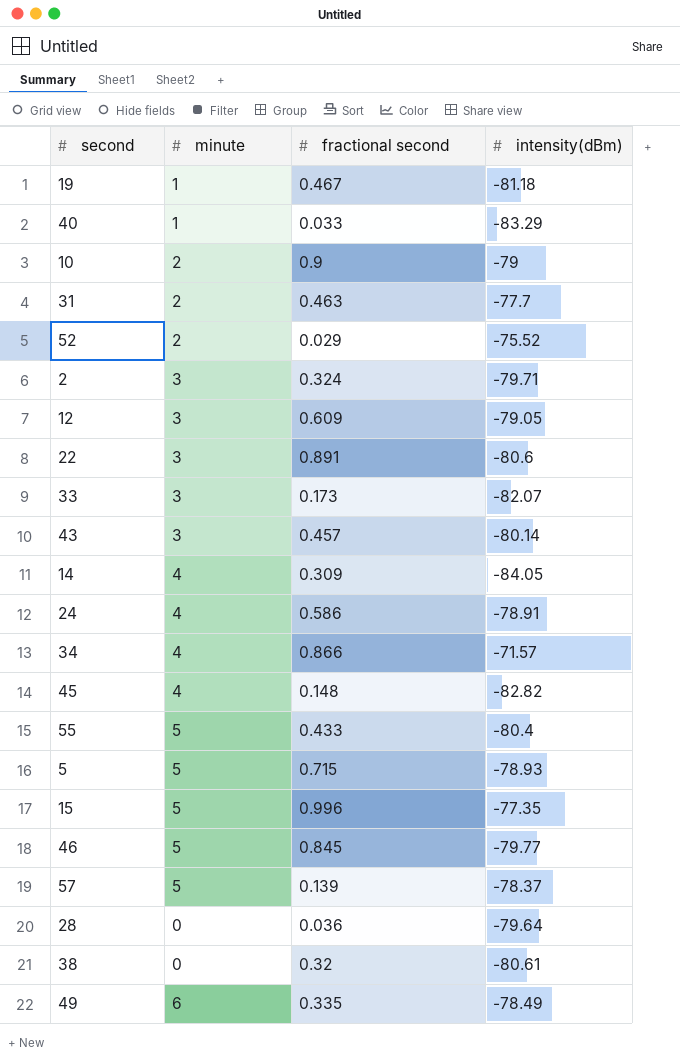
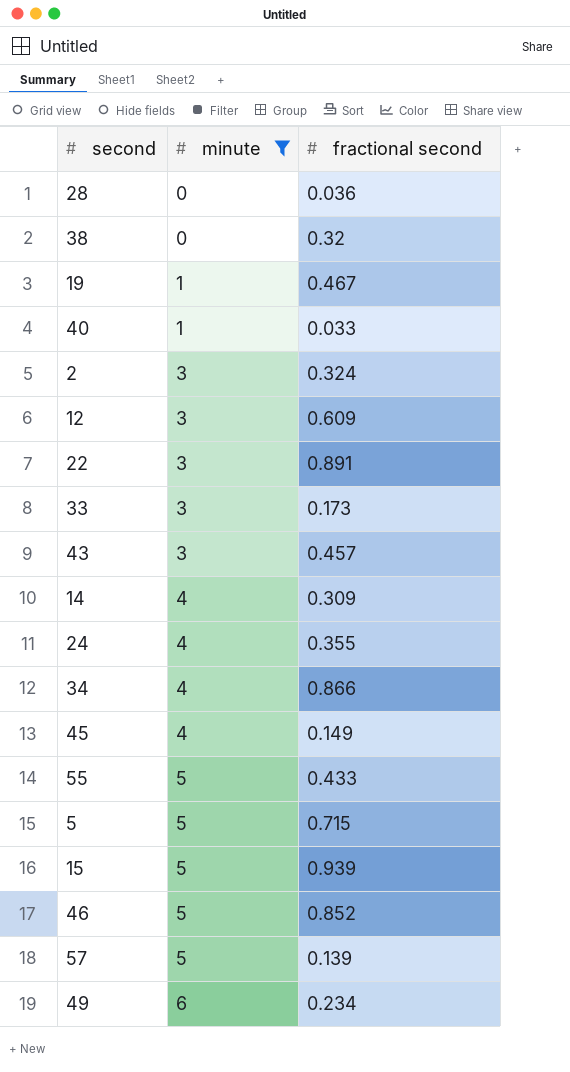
filter: none -> minute != 2
row order: none -> minute ascending
column intensity(dBm) | position: 4 -> none
24 | fractional second: 0.586 -> 0.355
45 | fractional second: 0.148 -> 0.149
15 | fractional second: 0.996 -> 0.939
46 | fractional second: 0.845 -> 0.852
49 | fractional second: 0.335 -> 0.234

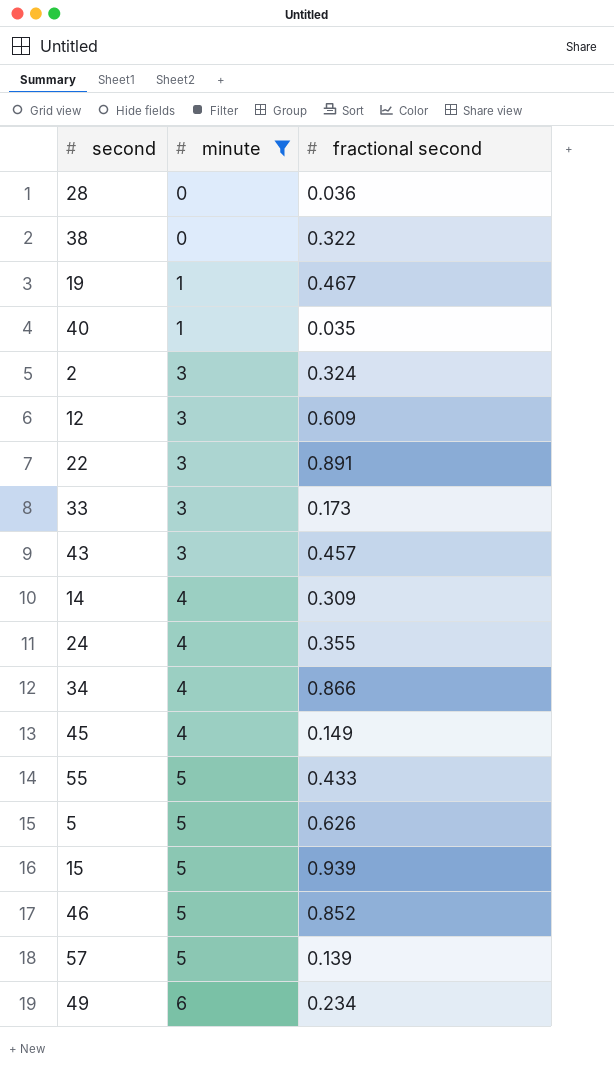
38 | fractional second: 0.32 -> 0.322
40 | fractional second: 0.033 -> 0.035
5 | fractional second: 0.715 -> 0.626

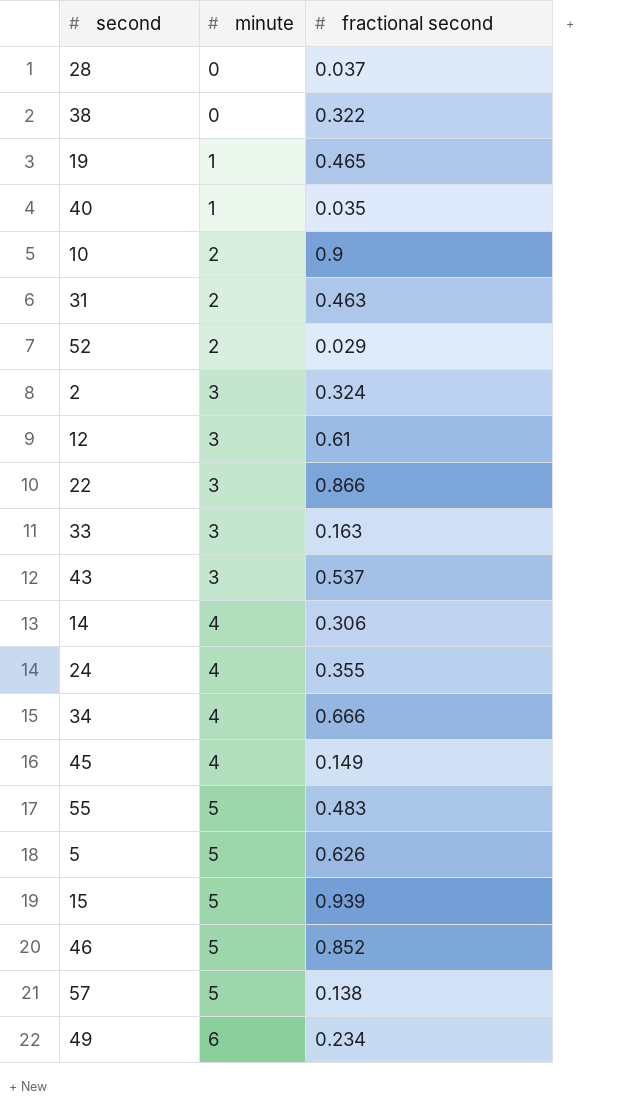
filter: minute != 2 -> none
28 | fractional second: 0.036 -> 0.037
19 | fractional second: 0.467 -> 0.465
12 | fractional second: 0.609 -> 0.61
22 | fractional second: 0.891 -> 0.866
33 | fractional second: 0.173 -> 0.163
43 | fractional second: 0.457 -> 0.537
14 | fractional second: 0.309 -> 0.306
34 | fractional second: 0.866 -> 0.666
55 | fractional second: 0.433 -> 0.483
57 | fractional second: 0.139 -> 0.138

